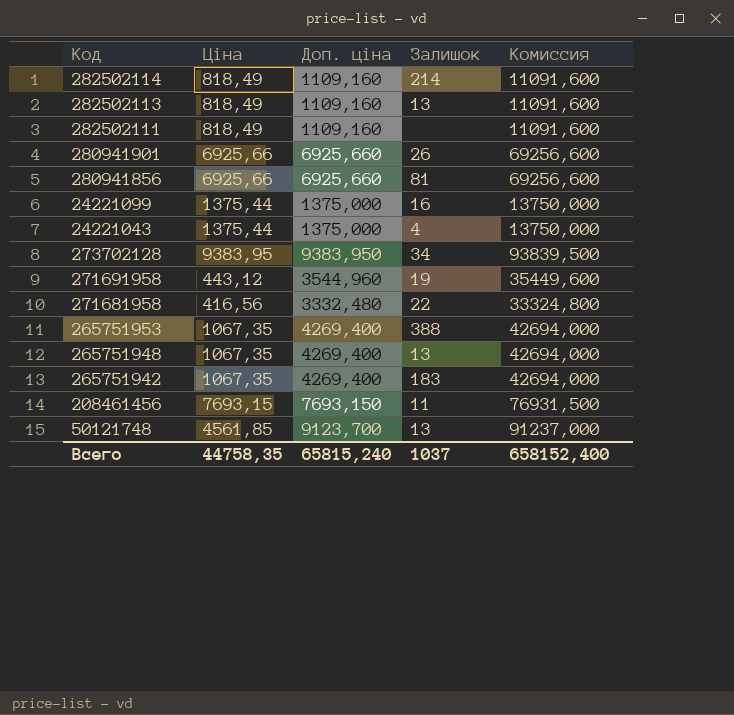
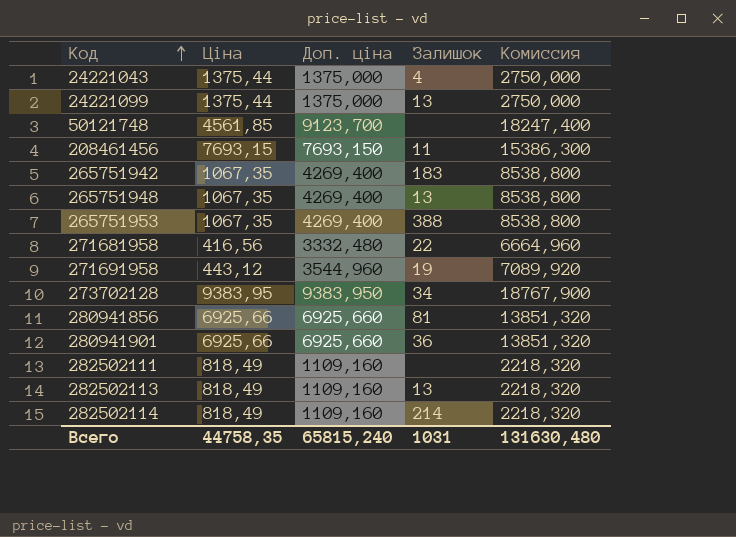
row order: none -> Код ascending
column Комиссия | formula: [Доп. ціна] * 10 -> [Доп. ціна] * 2
24221099 | Залишок: 16 -> 13
50121748 | Залишок: 13 -> none
280941901 | Залишок: 26 -> 36
Всего | Залишок: 1037 -> 1031
Всего | Комиссия: 658152,400 -> 131630,480

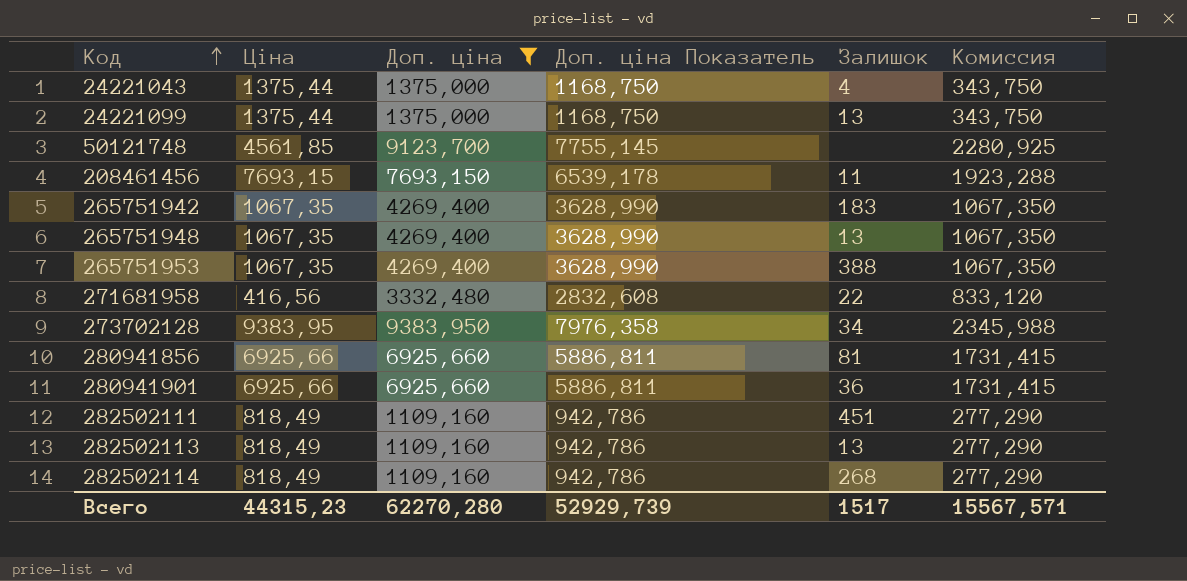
filter: none -> Доп. ціна != 3544,960
column Доп. ціна Показатель | formula: none -> [Доп. ціна] * 0,85
column Комиссия | formula: [Доп. ціна] * 2 -> [Доп. ціна] * 0,25
282502111 | Залишок: none -> 451
282502114 | Залишок: 214 -> 268
Всего | Ціна: 44758,35 -> 44315,23
Всего | Доп. ціна: 65815,240 -> 62270,280
Всего | Залишок: 1031 -> 1517
Всего | Комиссия: 131630,480 -> 15567,571

